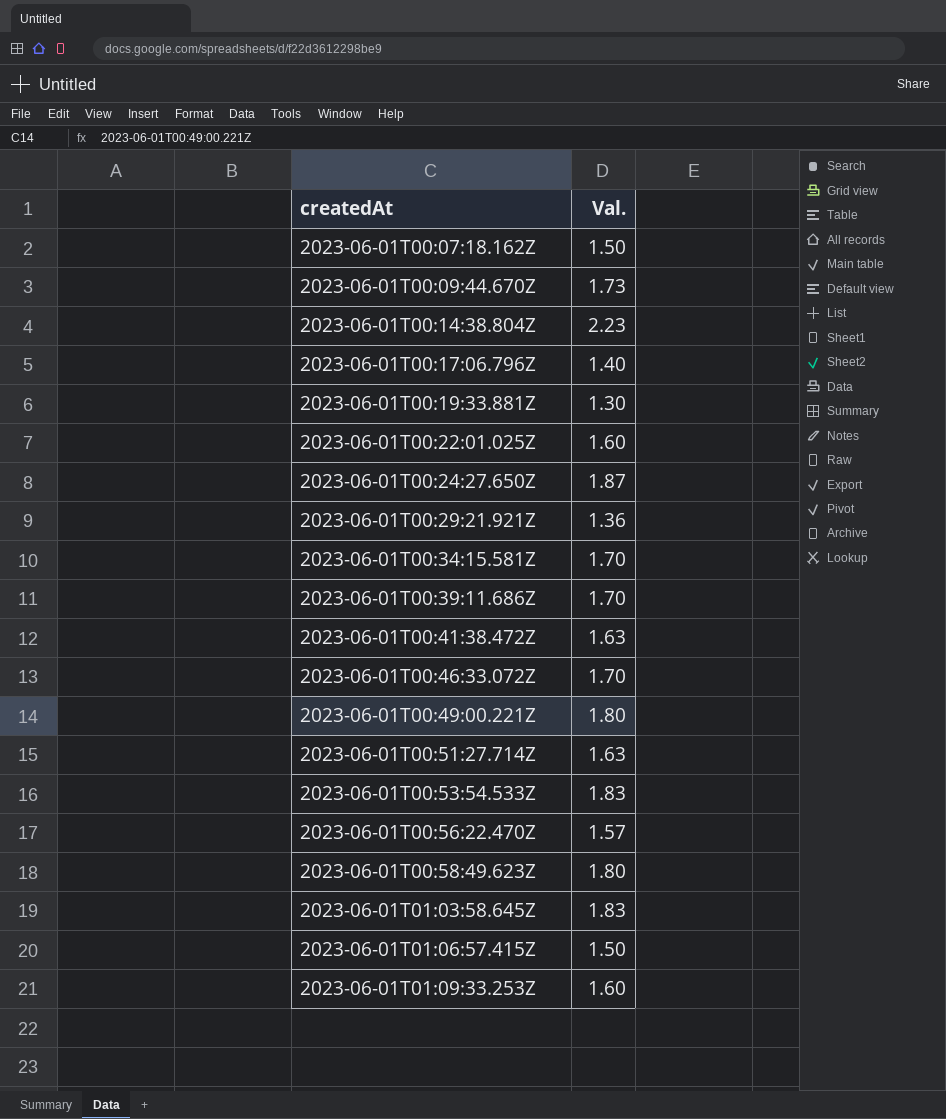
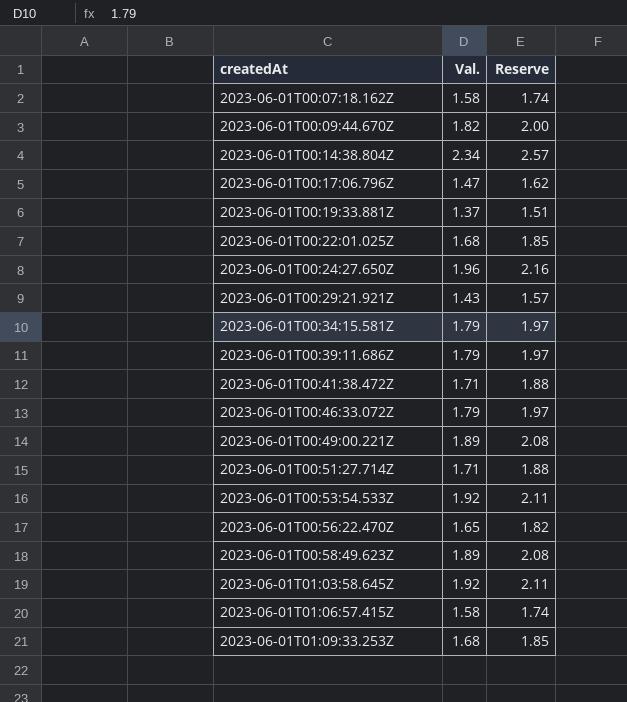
column Reserve | formula: none -> [Val.] * 1.1
2023-06-01T00:07:18.162Z | Val.: 1.50 -> 1.58
2023-06-01T00:09:44.670Z | Val.: 1.73 -> 1.82
2023-06-01T00:14:38.804Z | Val.: 2.23 -> 2.34
2023-06-01T00:17:06.796Z | Val.: 1.40 -> 1.47
2023-06-01T00:19:33.881Z | Val.: 1.30 -> 1.37
2023-06-01T00:22:01.025Z | Val.: 1.60 -> 1.68
2023-06-01T00:24:27.650Z | Val.: 1.87 -> 1.96
2023-06-01T00:29:21.921Z | Val.: 1.36 -> 1.43
2023-06-01T00:34:15.581Z | Val.: 1.70 -> 1.79
2023-06-01T00:39:11.686Z | Val.: 1.70 -> 1.79
2023-06-01T00:41:38.472Z | Val.: 1.63 -> 1.71
2023-06-01T00:46:33.072Z | Val.: 1.70 -> 1.79
2023-06-01T00:49:00.221Z | Val.: 1.80 -> 1.89
2023-06-01T00:51:27.714Z | Val.: 1.63 -> 1.71
2023-06-01T00:53:54.533Z | Val.: 1.83 -> 1.92
2023-06-01T00:56:22.470Z | Val.: 1.57 -> 1.65
2023-06-01T00:58:49.623Z | Val.: 1.80 -> 1.89
2023-06-01T01:03:58.645Z | Val.: 1.83 -> 1.92
2023-06-01T01:06:57.415Z | Val.: 1.50 -> 1.58
2023-06-01T01:09:33.253Z | Val.: 1.60 -> 1.68

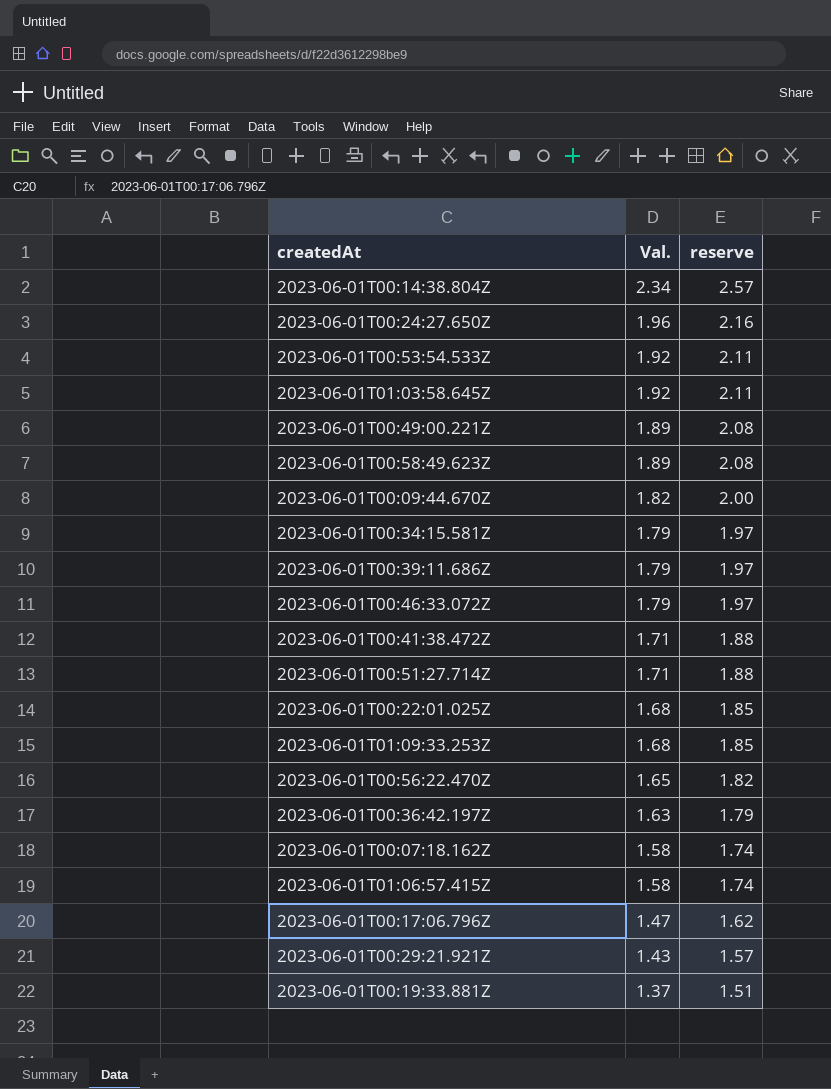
row order: createdAt ascending -> Val. descending
column name: Reserve -> reserve
row 2023-06-01T00:36:42.197Z: none -> 1.63 | 1.79

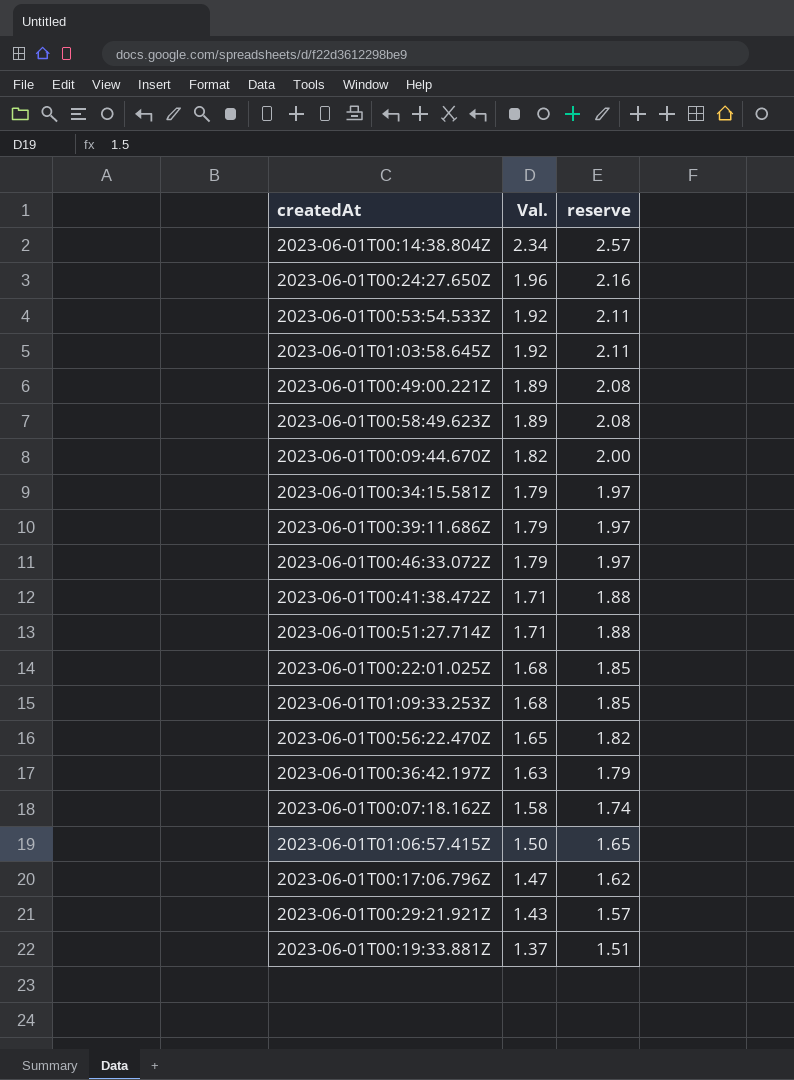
2023-06-01T01:06:57.415Z | Val.: 1.58 -> 1.50
2023-06-01T01:06:57.415Z | reserve: 1.74 -> 1.65

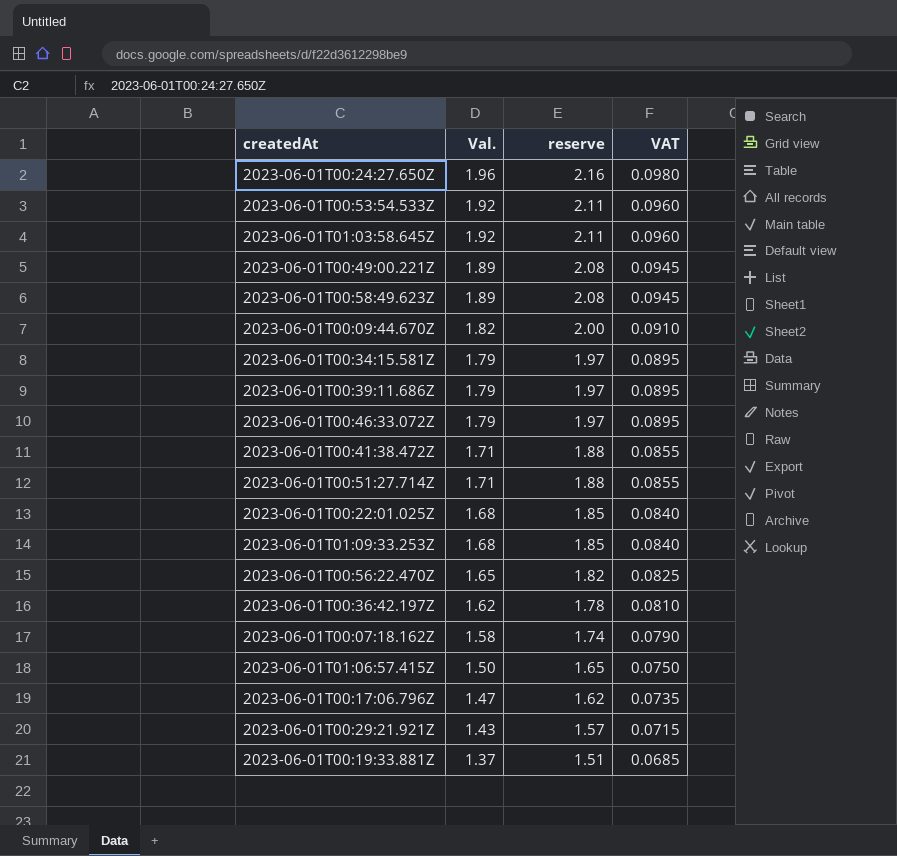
column VAT | formula: none -> [Val.] * 0.05
row 2023-06-01T00:14:38.804Z: 2.34 | 2.57 -> none
2023-06-01T00:36:42.197Z | Val.: 1.63 -> 1.62
2023-06-01T00:36:42.197Z | reserve: 1.79 -> 1.78

